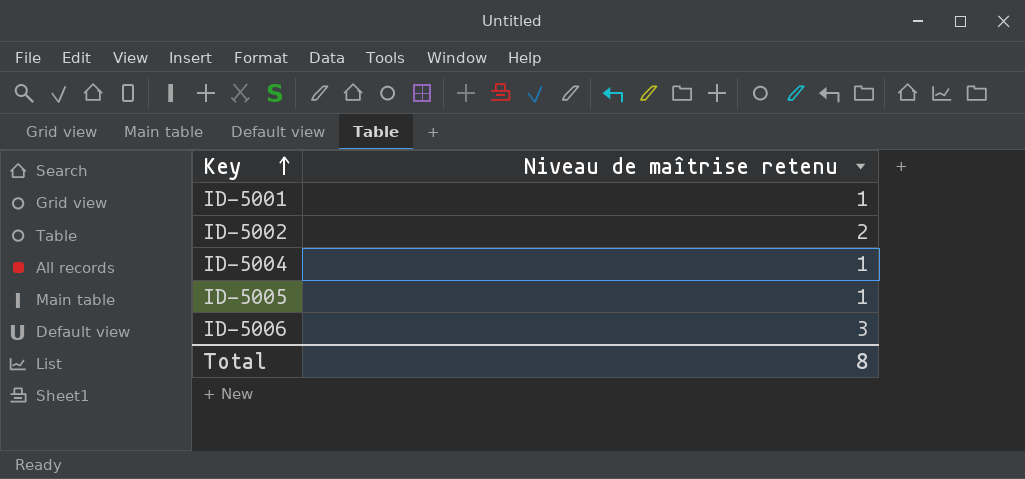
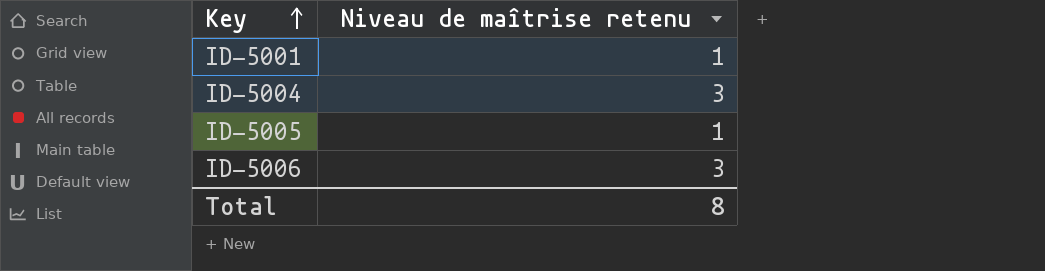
row ID-5002: 2 -> none
ID-5004 | Niveau de maîtrise retenu: 1 -> 3

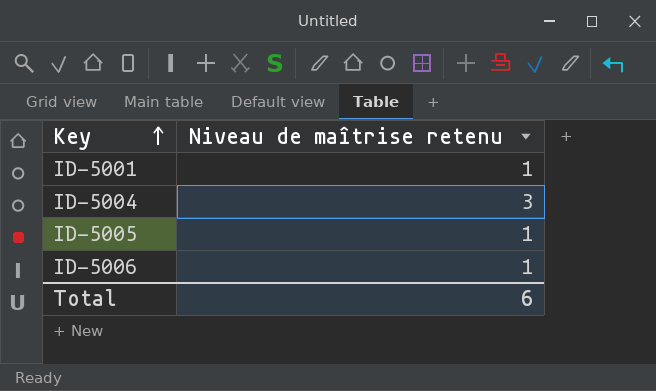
ID-5006 | Niveau de maîtrise retenu: 3 -> 1
Total | Niveau de maîtrise retenu: 8 -> 6

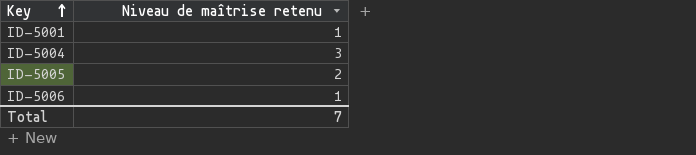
ID-5005 | Niveau de maîtrise retenu: 1 -> 2
Total | Niveau de maîtrise retenu: 6 -> 7

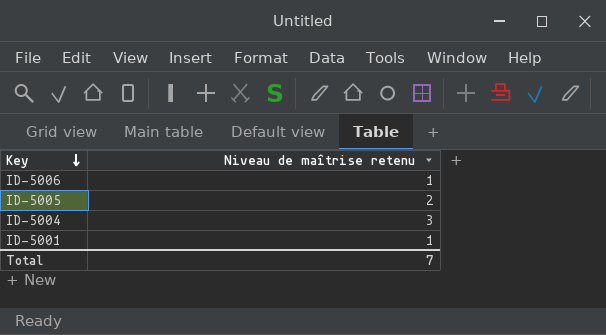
row order: Key ascending -> Key descending

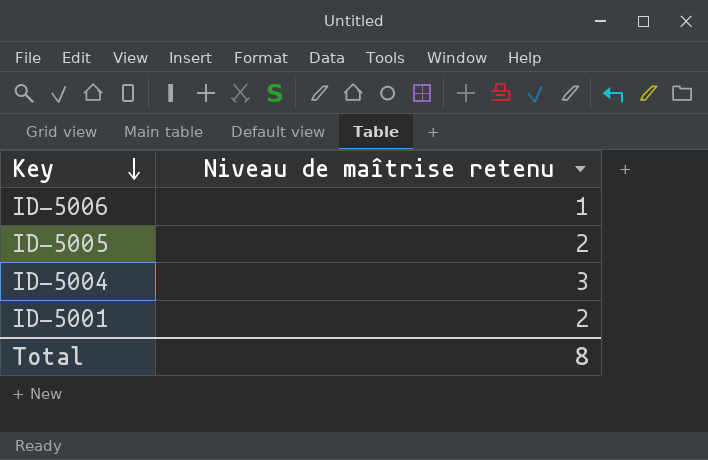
ID-5001 | Niveau de maîtrise retenu: 1 -> 2
Total | Niveau de maîtrise retenu: 7 -> 8

